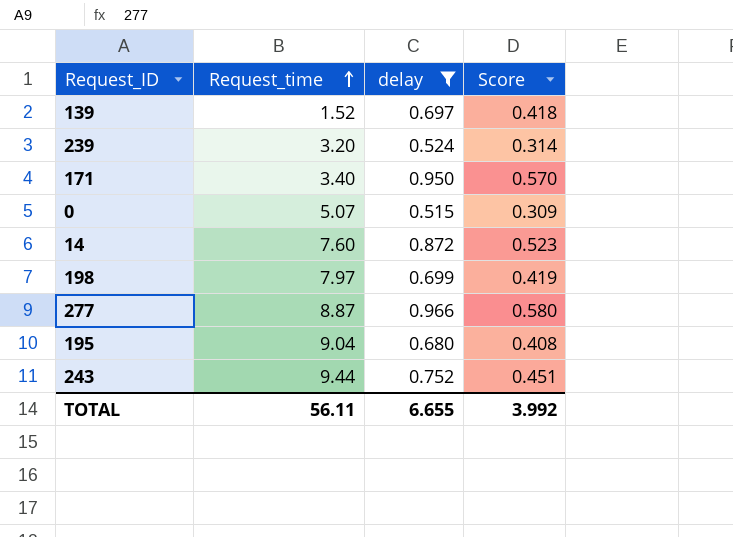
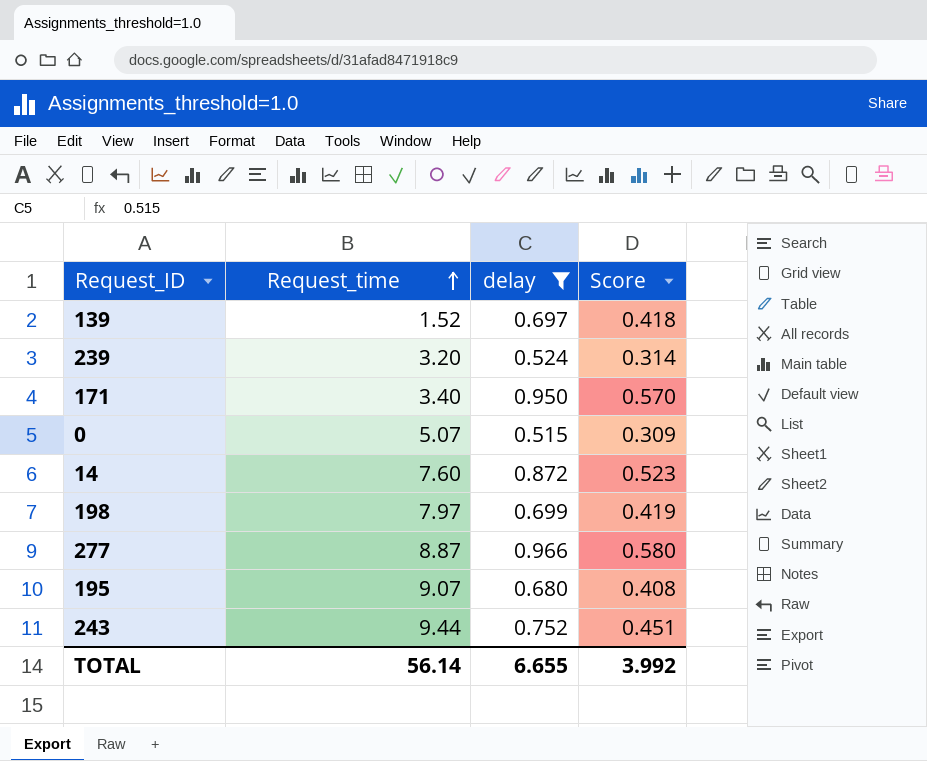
195 | Request_time: 9.04 -> 9.07
TOTAL | Request_time: 56.11 -> 56.14

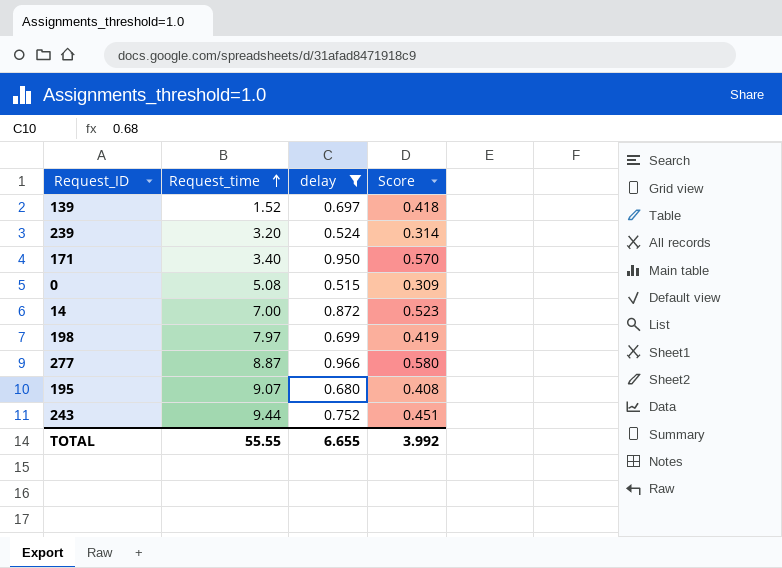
0 | Request_time: 5.07 -> 5.08
14 | Request_time: 7.60 -> 7.00
TOTAL | Request_time: 56.14 -> 55.55

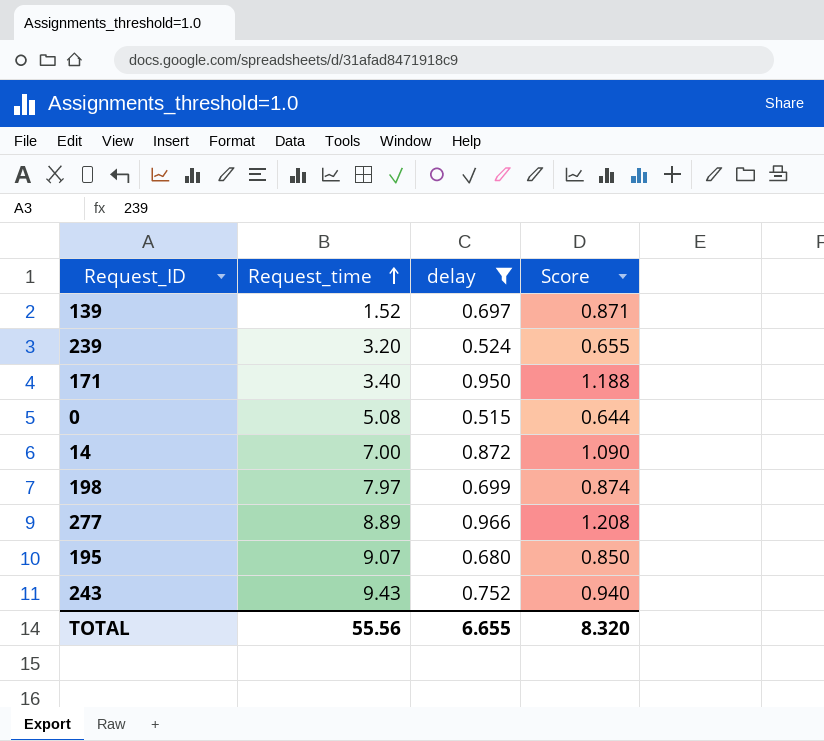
column Score | formula: [delay] * 0.6 -> [delay] * 1.25
277 | Request_time: 8.87 -> 8.89
243 | Request_time: 9.44 -> 9.43
TOTAL | Request_time: 55.55 -> 55.56
TOTAL | Score: 3.992 -> 8.320

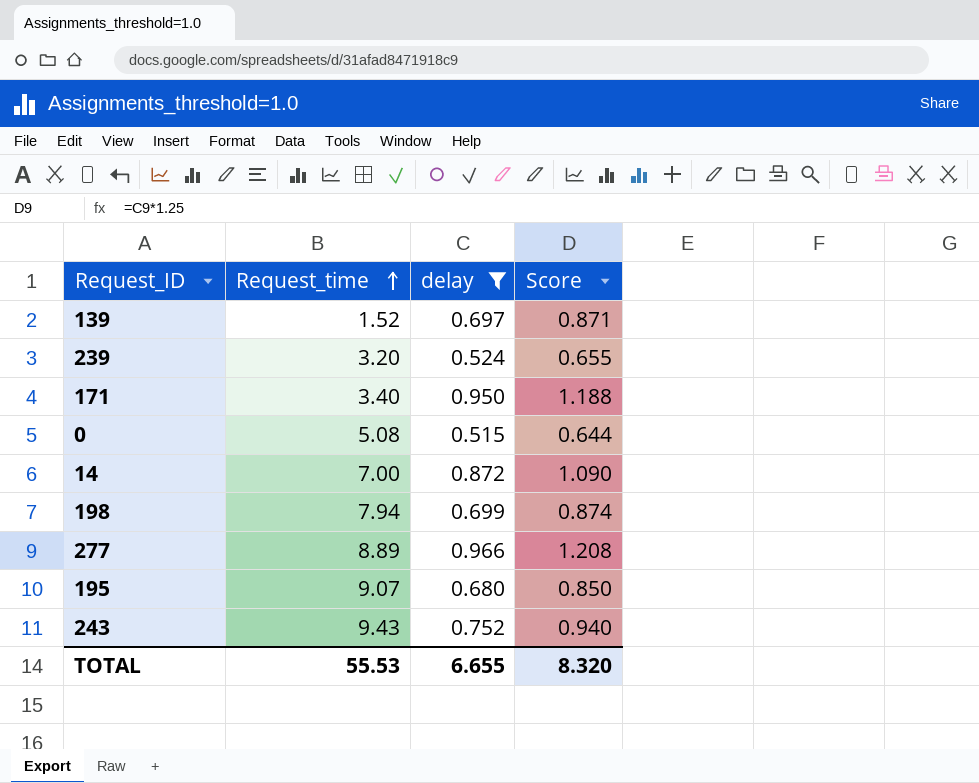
198 | Request_time: 7.97 -> 7.94
TOTAL | Request_time: 55.56 -> 55.53

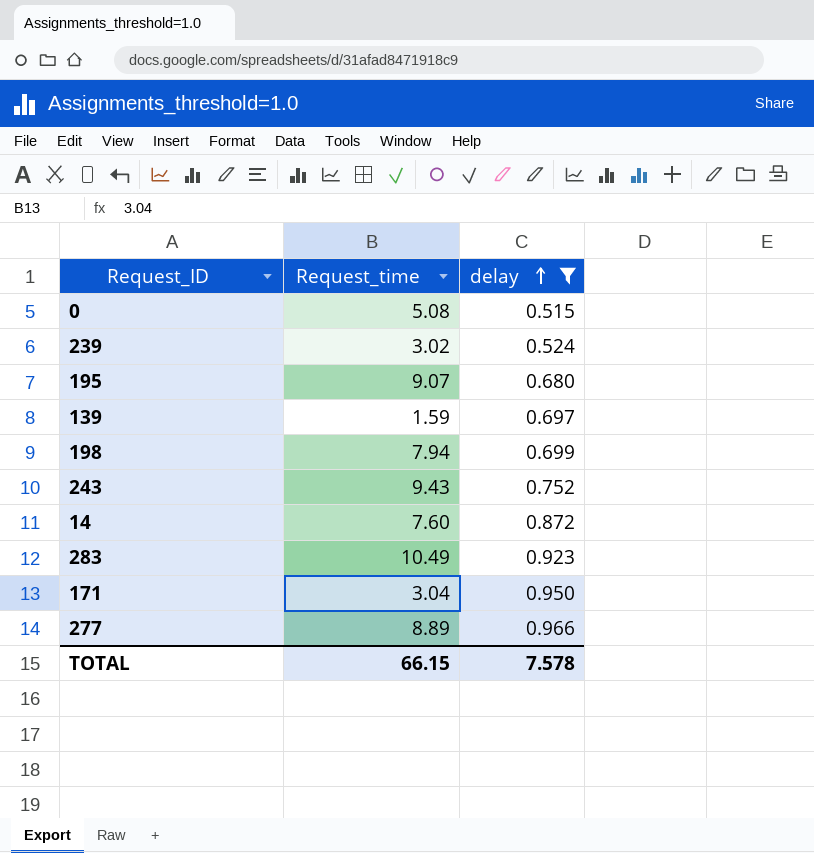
row order: Request_time ascending -> delay ascending
column Score | formula: [delay] * 1.25 -> none
239 | Request_time: 3.20 -> 3.02
139 | Request_time: 1.52 -> 1.59
14 | Request_time: 7.00 -> 7.60
row 283: none -> 10.49 | 0.923
171 | Request_time: 3.40 -> 3.04
TOTAL | Request_time: 55.53 -> 66.15
TOTAL | delay: 6.655 -> 7.578

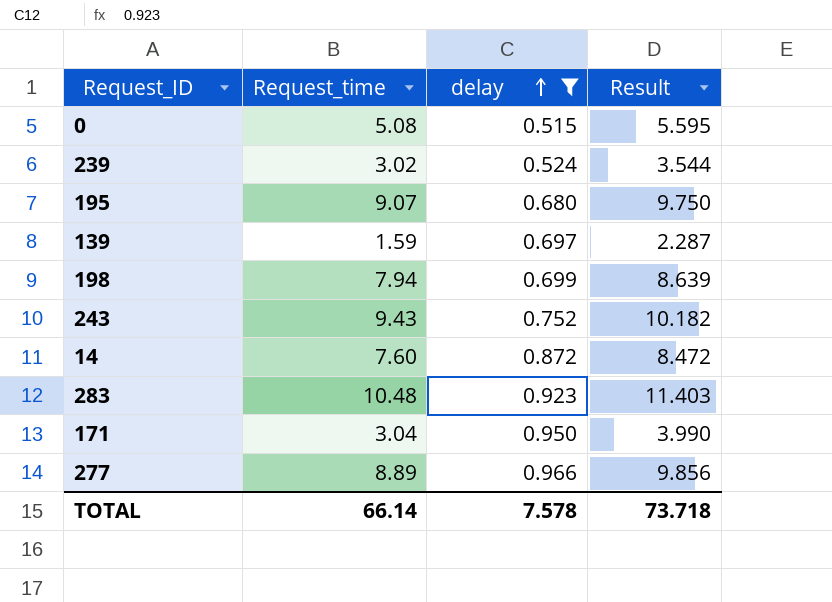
column Result | formula: none -> [Request_time] + [delay]
283 | Request_time: 10.49 -> 10.48
TOTAL | Request_time: 66.15 -> 66.14

